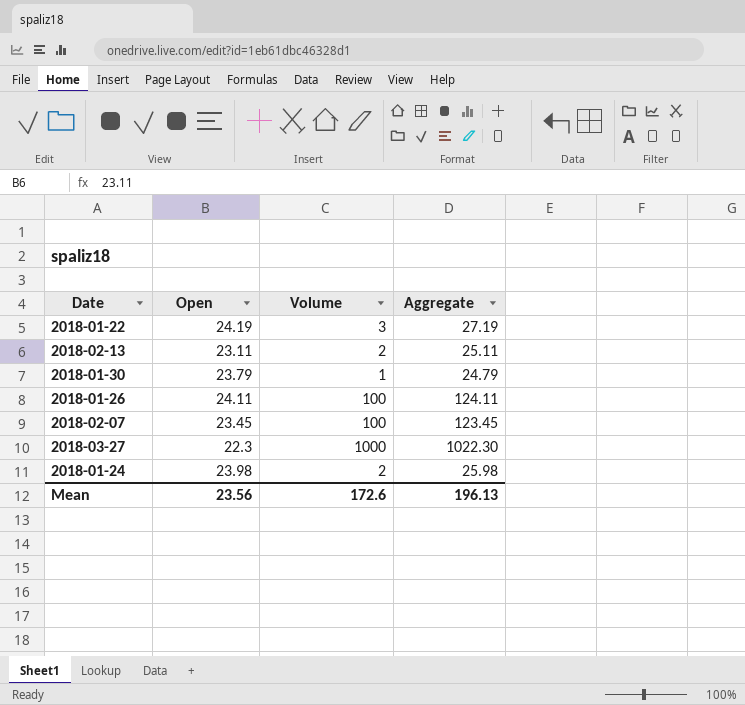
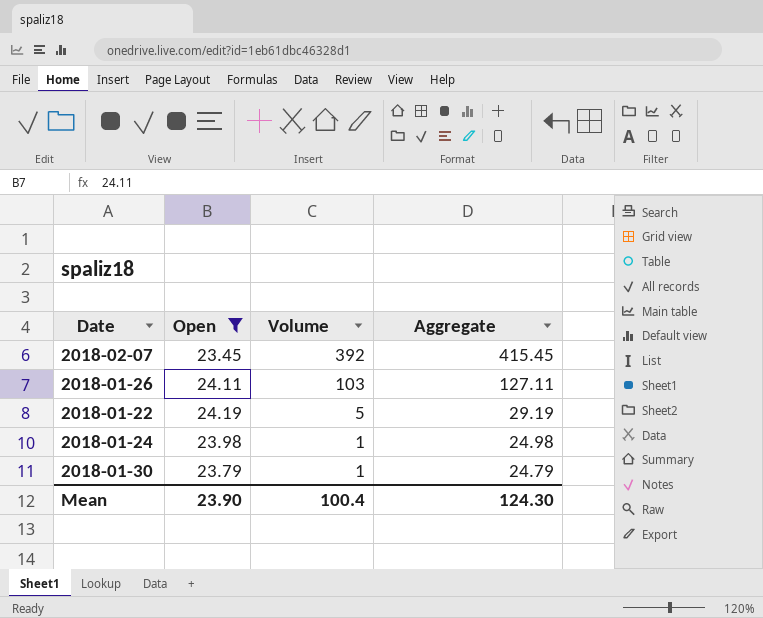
filter: none -> Open >= 23.45
row order: none -> Volume descending
2018-02-07 | Volume: 100 -> 392
2018-02-07 | Aggregate: 123.45 -> 415.45
2018-01-26 | Volume: 100 -> 103
2018-01-26 | Aggregate: 124.11 -> 127.11
2018-01-22 | Volume: 3 -> 5
2018-01-22 | Aggregate: 27.19 -> 29.19
2018-01-24 | Volume: 2 -> 1
2018-01-24 | Aggregate: 25.98 -> 24.98
Mean | Open: 23.56 -> 23.90
Mean | Volume: 172.6 -> 100.4
Mean | Aggregate: 196.13 -> 124.30

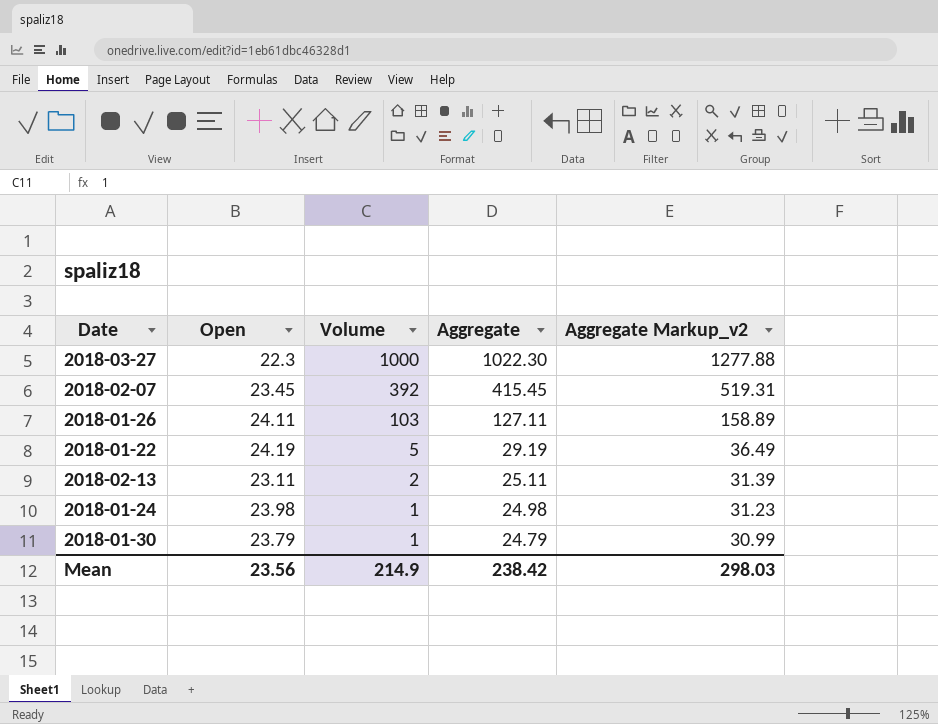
filter: Open >= 23.45 -> none
column Aggregate Markup_v2 | formula: none -> [Aggregate] * 1.25
Mean | Open: 23.90 -> 23.56
Mean | Volume: 100.4 -> 214.9
Mean | Aggregate: 124.30 -> 238.42

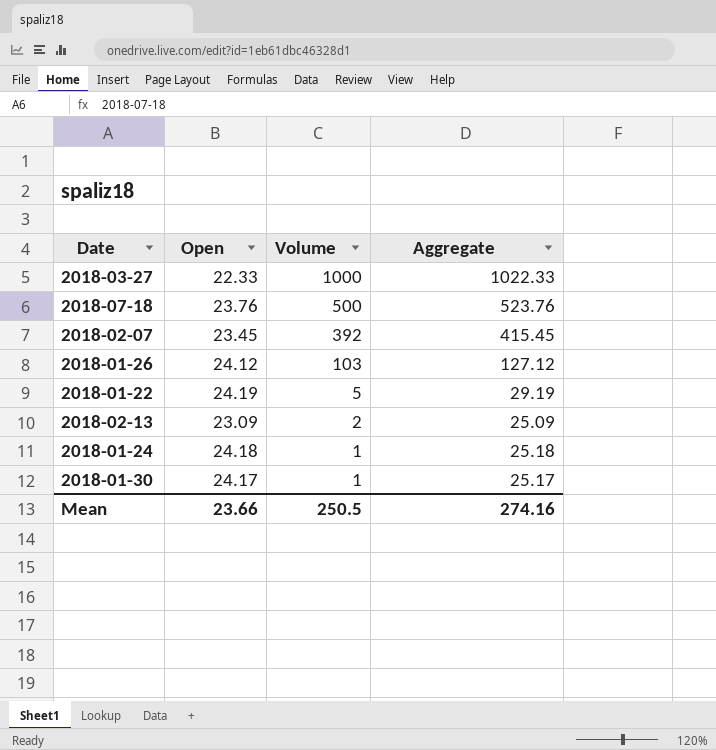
column Aggregate Markup_v2 | formula: [Aggregate] * 1.25 -> none
2018-03-27 | Open: 22.3 -> 22.33
2018-03-27 | Aggregate: 1022.30 -> 1022.33
row 2018-07-18: none -> 23.76 | 500 | 523.76
2018-01-26 | Open: 24.11 -> 24.12
2018-01-26 | Aggregate: 127.11 -> 127.12
2018-02-13 | Open: 23.11 -> 23.09
2018-02-13 | Aggregate: 25.11 -> 25.09
2018-01-24 | Open: 23.98 -> 24.18
2018-01-24 | Aggregate: 24.98 -> 25.18
2018-01-30 | Open: 23.79 -> 24.17
2018-01-30 | Aggregate: 24.79 -> 25.17
Mean | Open: 23.56 -> 23.66
Mean | Volume: 214.9 -> 250.5
Mean | Aggregate: 238.42 -> 274.16

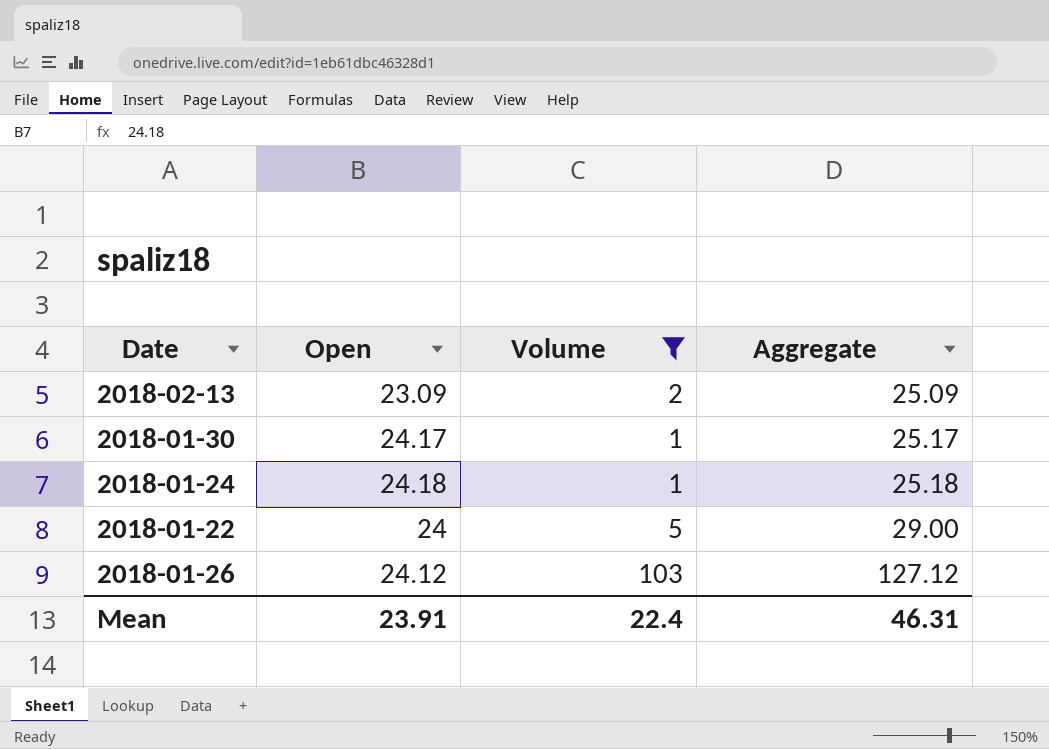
filter: none -> Volume <= 103
row order: Volume descending -> Aggregate ascending
2018-01-22 | Open: 24.19 -> 24
2018-01-22 | Aggregate: 29.19 -> 29.00
Mean | Open: 23.66 -> 23.91
Mean | Volume: 250.5 -> 22.4
Mean | Aggregate: 274.16 -> 46.31

